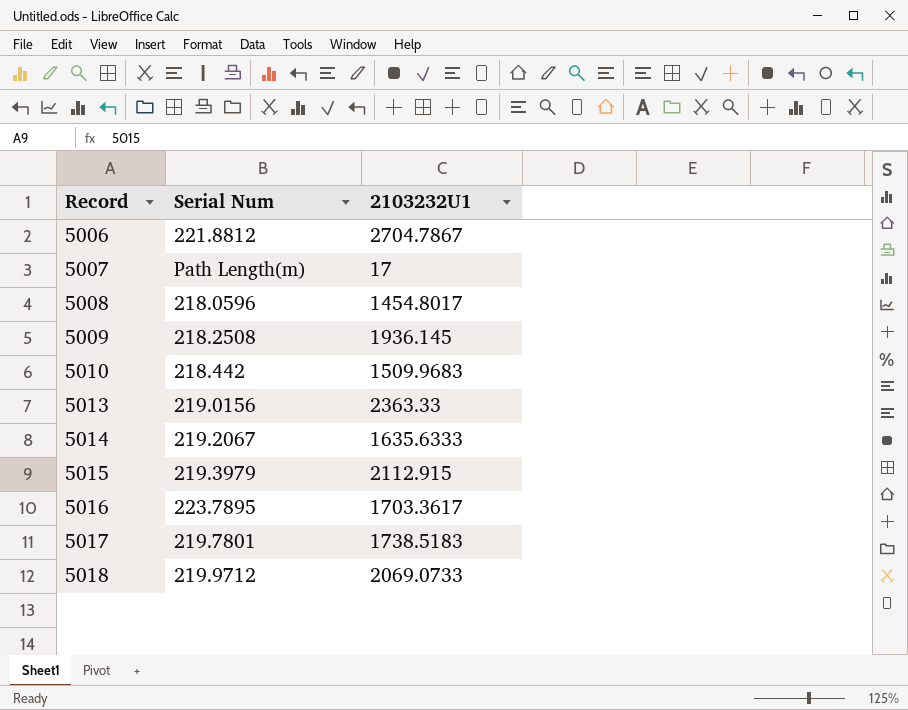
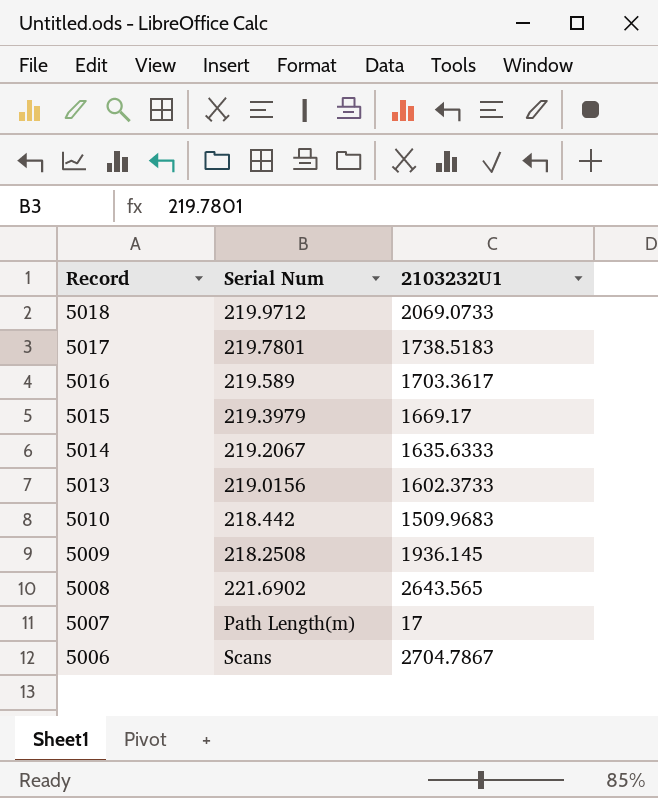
row order: Record ascending -> Record descending
5016 | Serial Num: 223.7895 -> 219.589
5015 | 2103232U1: 2112.915 -> 1669.17
5013 | 2103232U1: 2363.33 -> 1602.3733
5008 | Serial Num: 218.0596 -> 221.6902
5008 | 2103232U1: 1454.8017 -> 2643.565
5006 | Serial Num: 221.8812 -> Scans

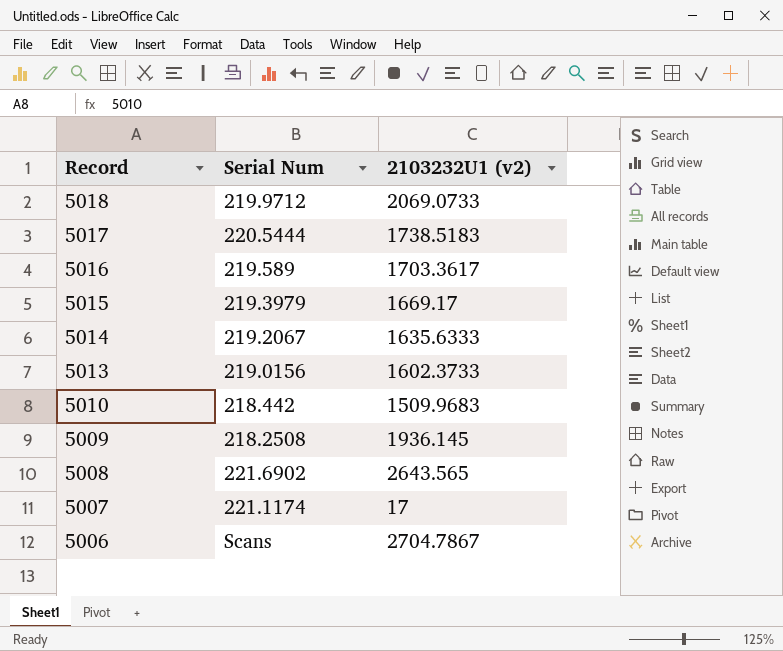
column name: 2103232U1 -> 2103232U1 (v2)
5017 | Serial Num: 219.7801 -> 220.5444
5007 | Serial Num: Path Length(m) -> 221.1174

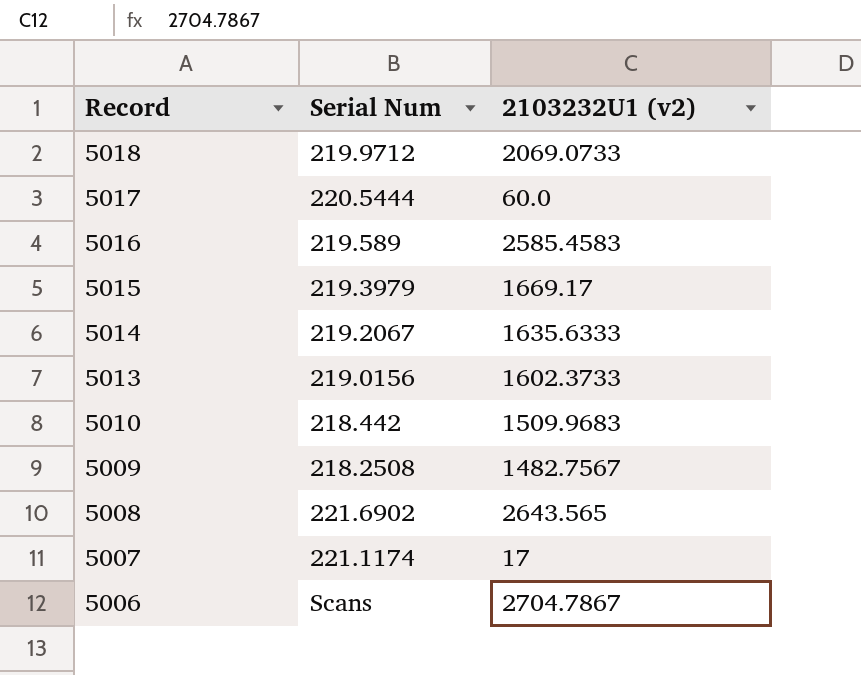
5017 | 2103232U1 (v2): 1738.5183 -> 60.0
5016 | 2103232U1 (v2): 1703.3617 -> 2585.4583
5009 | 2103232U1 (v2): 1936.145 -> 1482.7567

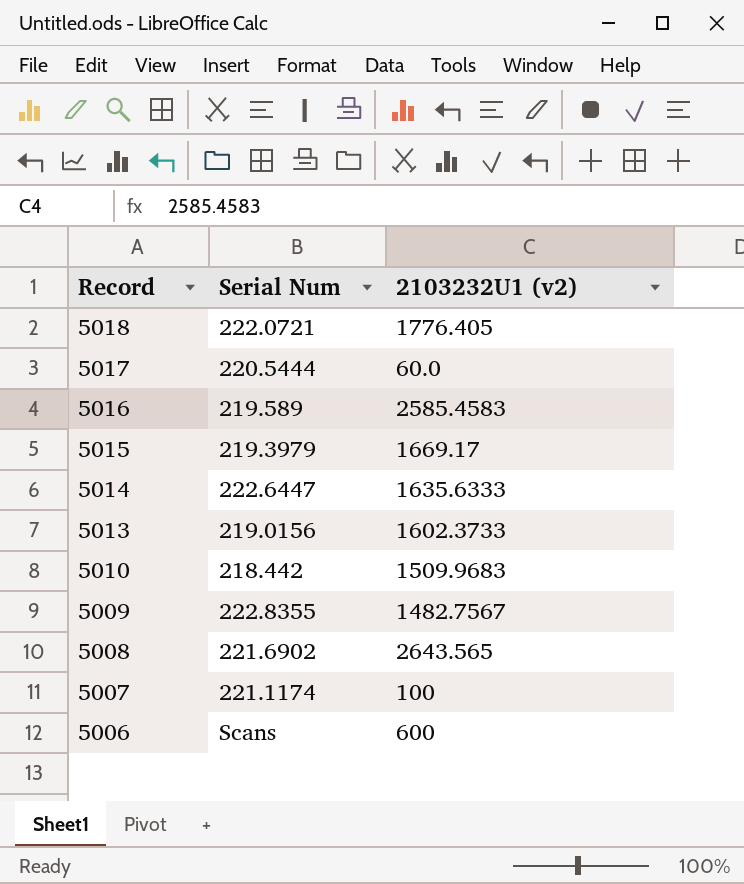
5018 | Serial Num: 219.9712 -> 222.0721
5018 | 2103232U1 (v2): 2069.0733 -> 1776.405
5014 | Serial Num: 219.2067 -> 222.6447
5009 | Serial Num: 218.2508 -> 222.8355
5007 | 2103232U1 (v2): 17 -> 100
5006 | 2103232U1 (v2): 2704.7867 -> 600

